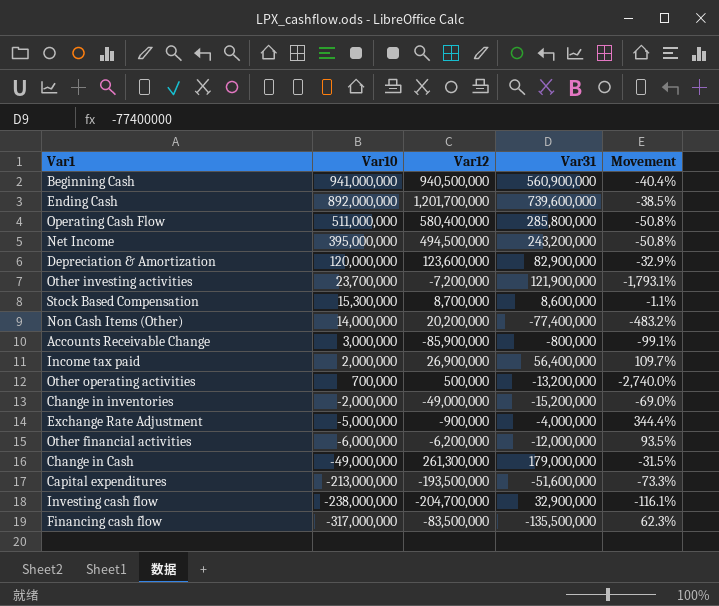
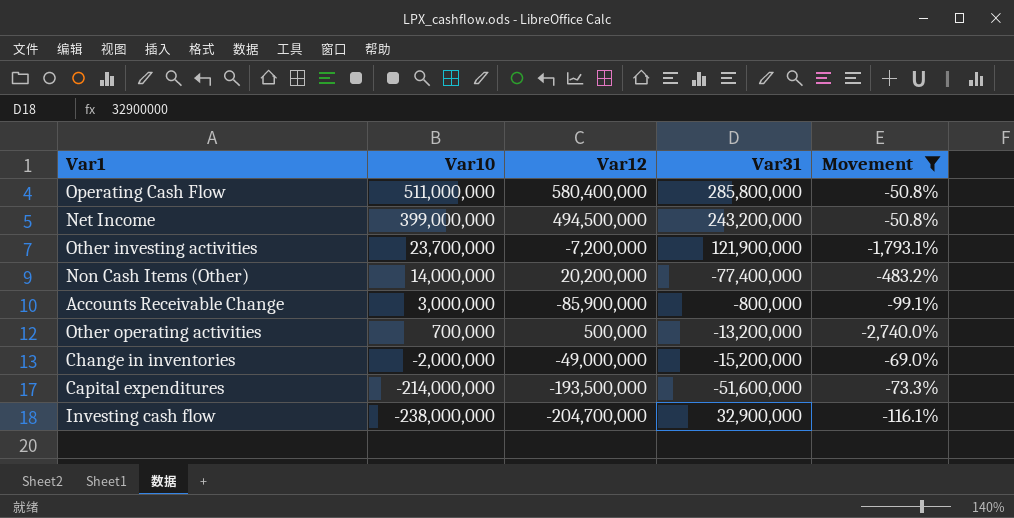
filter: none -> Movement <= -50.8%
Net Income | Var10: 395,000,000 -> 399,000,000
Capital expenditures | Var10: -213,000,000 -> -214,000,000

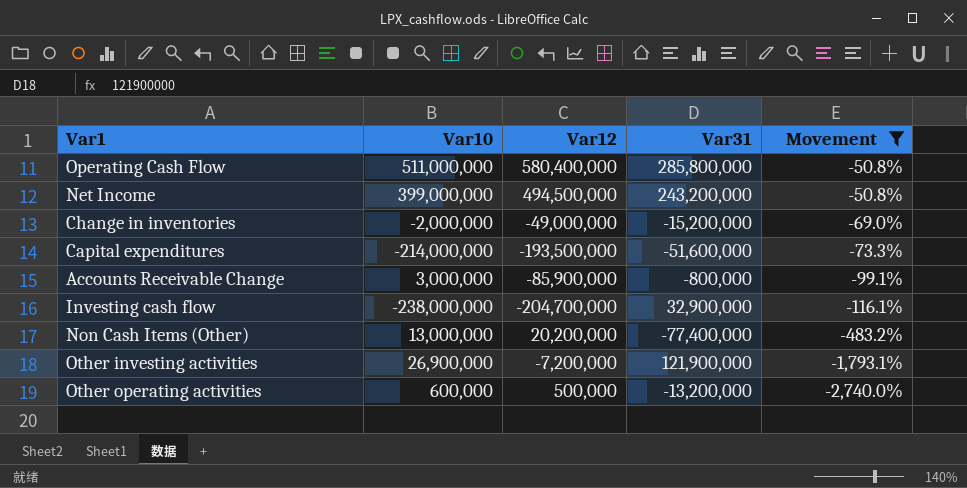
row order: Var10 descending -> Movement descending
Non Cash Items (Other) | Var10: 14,000,000 -> 13,000,000
Other investing activities | Var10: 23,700,000 -> 26,900,000
Other operating activities | Var10: 700,000 -> 600,000

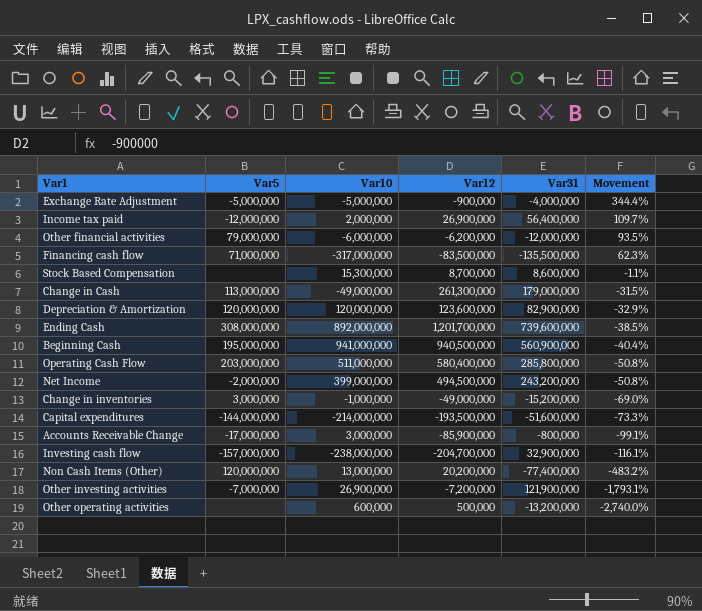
filter: Movement <= -50.8% -> none
column Var5 | position: none -> 2
Change in inventories | Var10: -2,000,000 -> -1,000,000

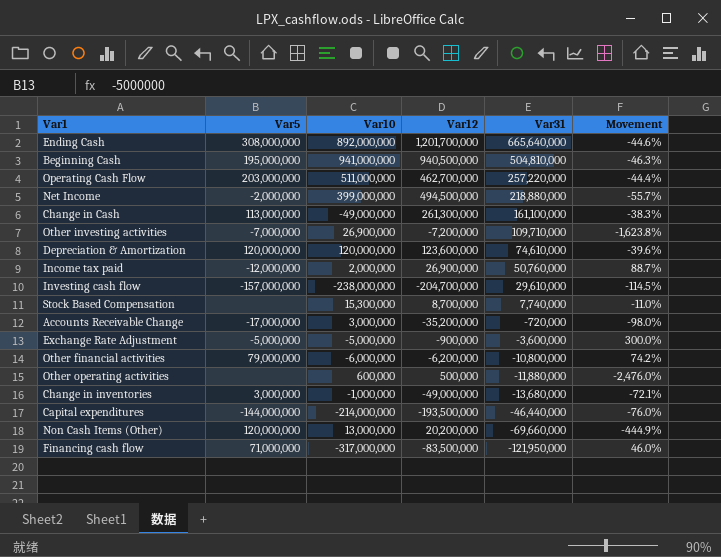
row order: Movement descending -> Var31 descending
Ending Cash | Var31: 739,600,000 -> 665,640,000
Ending Cash | Movement: -38.5% -> -44.6%
Beginning Cash | Var31: 560,900,000 -> 504,810,000
Beginning Cash | Movement: -40.4% -> -46.3%
Operating Cash Flow | Var12: 580,400,000 -> 462,700,000
Operating Cash Flow | Var31: 285,800,000 -> 257,220,000
Operating Cash Flow | Movement: -50.8% -> -44.4%
Net Income | Var31: 243,200,000 -> 218,880,000
Net Income | Movement: -50.8% -> -55.7%
Change in Cash | Var31: 179,000,000 -> 161,100,000
Change in Cash | Movement: -31.5% -> -38.3%
Other investing activities | Var31: 121,900,000 -> 109,710,000
Other investing activities | Movement: -1,793.1% -> -1,623.8%
Depreciation & Amortization | Var31: 82,900,000 -> 74,610,000
Depreciation & Amortization | Movement: -32.9% -> -39.6%
Income tax paid | Var31: 56,400,000 -> 50,760,000
Income tax paid | Movement: 109.7% -> 88.7%
Investing cash flow | Var31: 32,900,000 -> 29,610,000
Investing cash flow | Movement: -116.1% -> -114.5%
Stock Based Compensation | Var31: 8,600,000 -> 7,740,000
Stock Based Compensation | Movement: -1.1% -> -11.0%
Accounts Receivable Change | Var12: -85,900,000 -> -35,200,000
Accounts Receivable Change | Var31: -800,000 -> -720,000
Accounts Receivable Change | Movement: -99.1% -> -98.0%
Exchange Rate Adjustment | Var31: -4,000,000 -> -3,600,000
Exchange Rate Adjustment | Movement: 344.4% -> 300.0%
Other financial activities | Var31: -12,000,000 -> -10,800,000
Other financial activities | Movement: 93.5% -> 74.2%
Other operating activities | Var31: -13,200,000 -> -11,880,000
Other operating activities | Movement: -2,740.0% -> -2,476.0%
Change in inventories | Var31: -15,200,000 -> -13,680,000
Change in inventories | Movement: -69.0% -> -72.1%
Capital expenditures | Var31: -51,600,000 -> -46,440,000
Capital expenditures | Movement: -73.3% -> -76.0%
Non Cash Items (Other) | Var31: -77,400,000 -> -69,660,000
Non Cash Items (Other) | Movement: -483.2% -> -444.9%
Financing cash flow | Var31: -135,500,000 -> -121,950,000
Financing cash flow | Movement: 62.3% -> 46.0%

